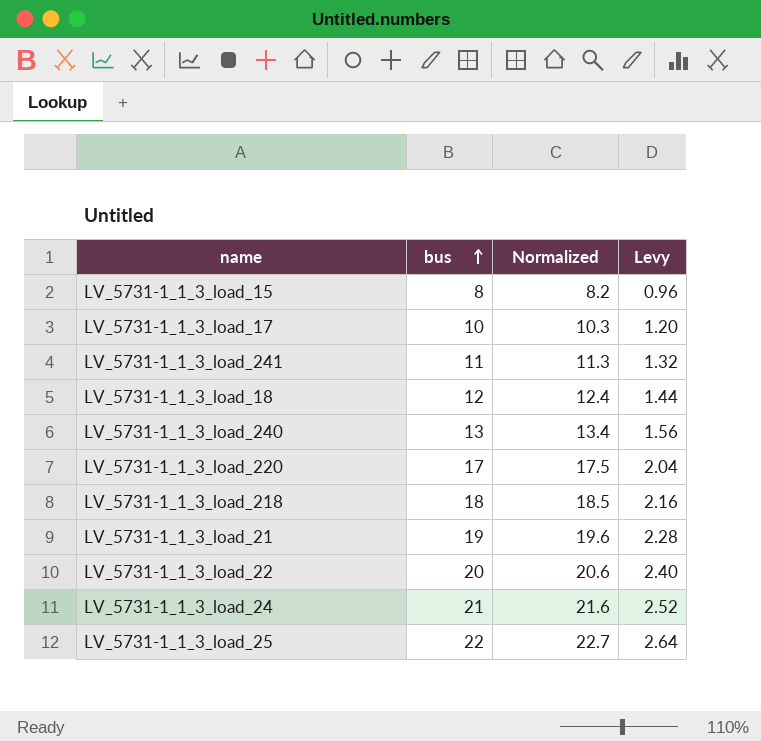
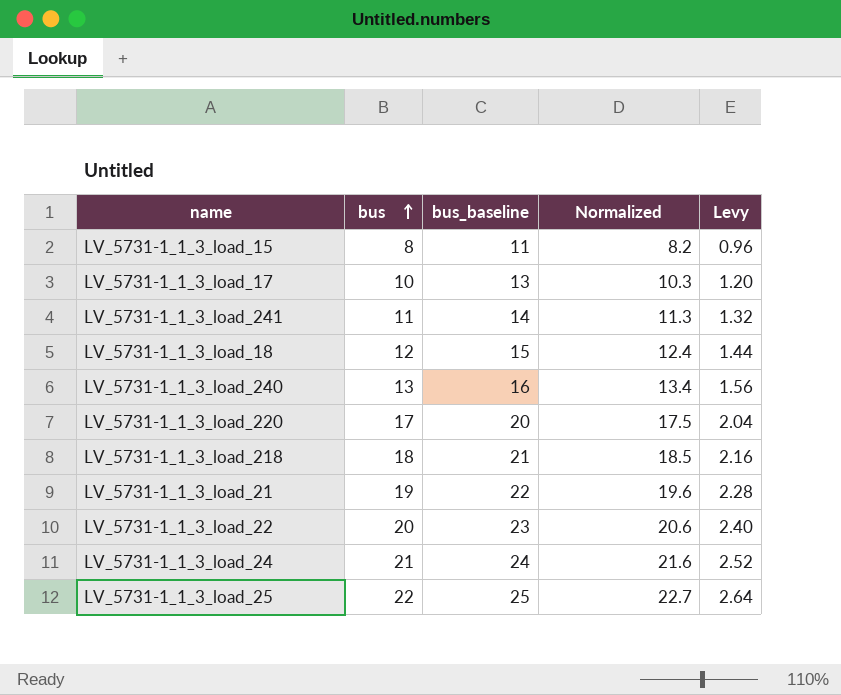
column bus_baseline | formula: none -> [bus] + 3

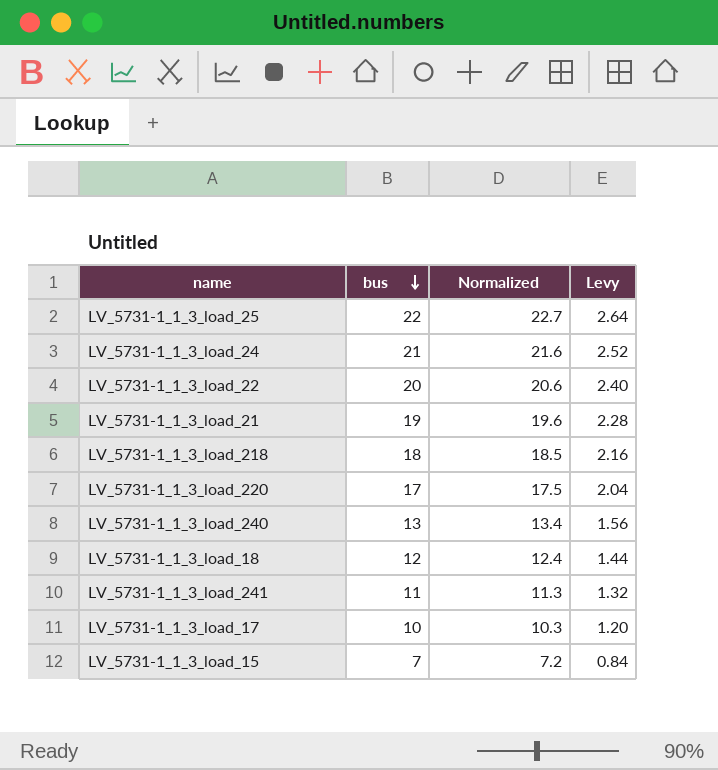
row order: bus ascending -> bus descending
column bus_baseline | formula: [bus] + 3 -> none
LV_5731-1_1_3_load_15 | bus: 8 -> 7
LV_5731-1_1_3_load_15 | Normalized: 8.2 -> 7.2
LV_5731-1_1_3_load_15 | Levy: 0.96 -> 0.84

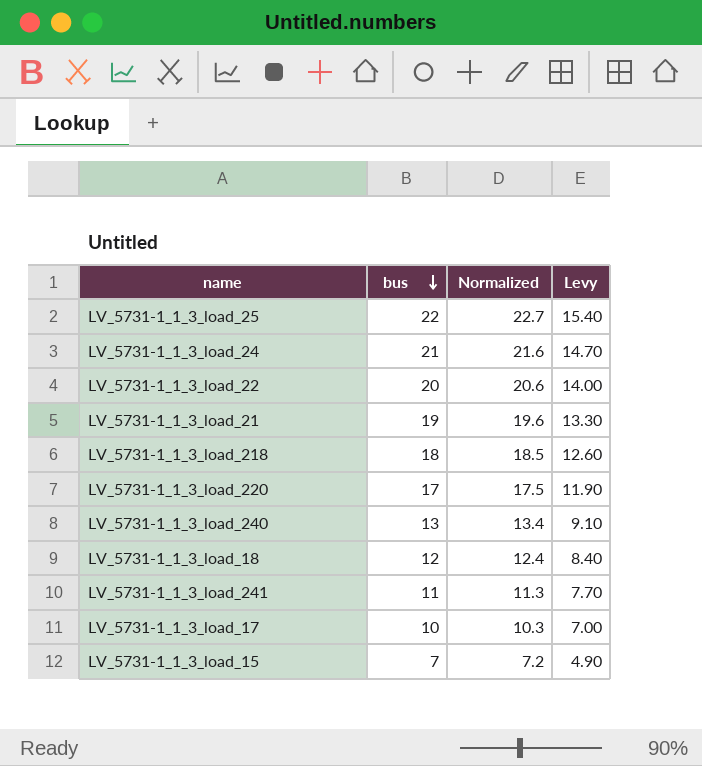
column Levy | formula: [bus] * 0.12 -> [bus] * 0.7

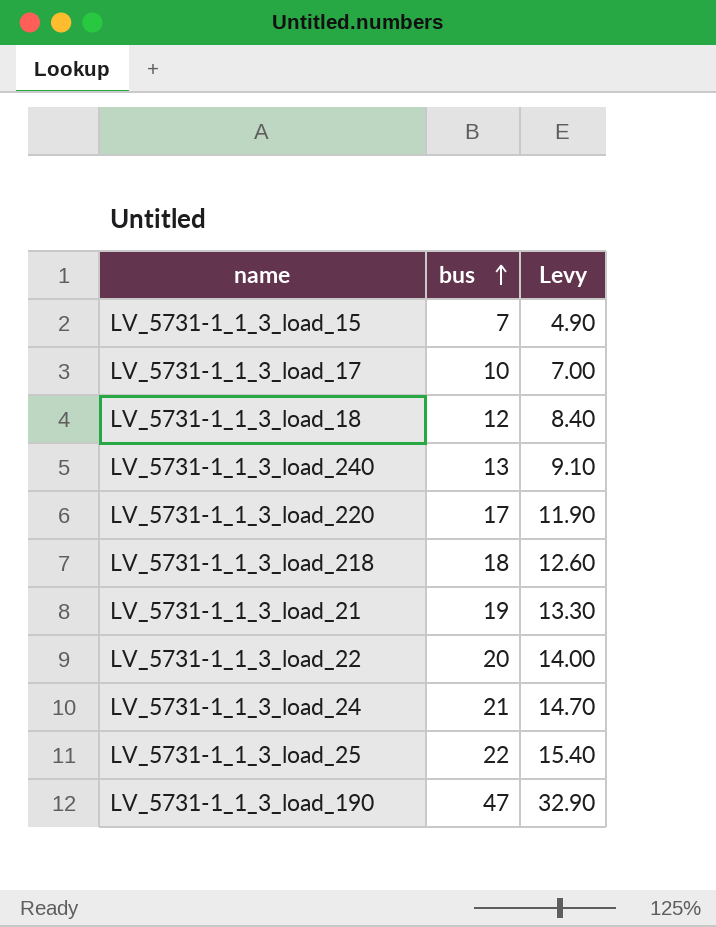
row order: bus descending -> bus ascending
column Normalized | formula: [bus] * 1.03 -> none
row LV_5731-1_1_3_load_241: 11 | 11.3 | 7.70 -> none
row LV_5731-1_1_3_load_190: none -> 47 | 32.90

